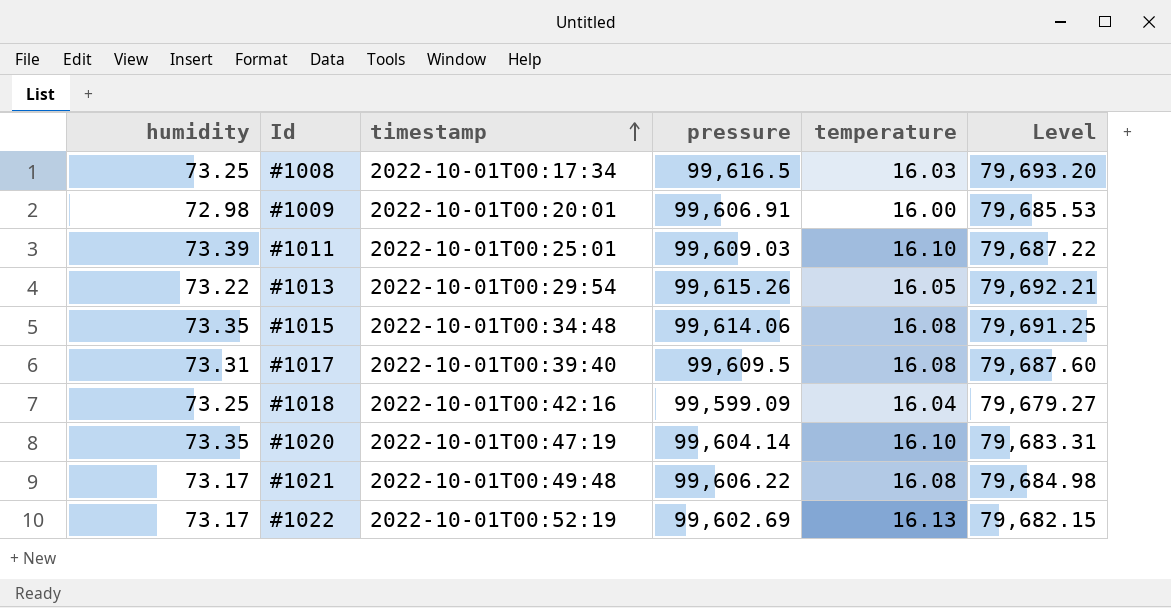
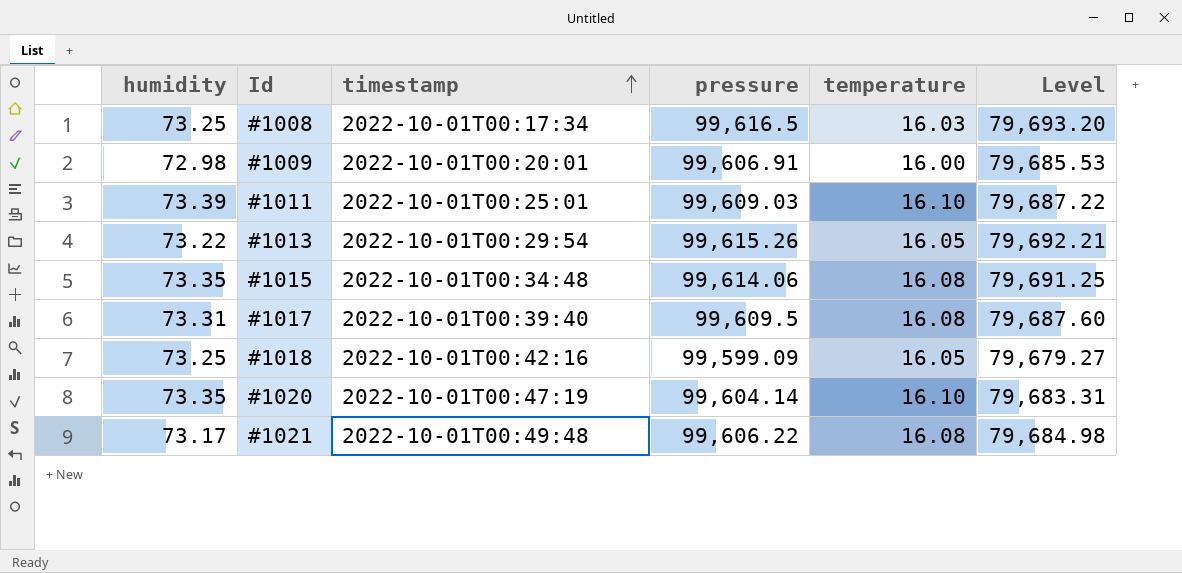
row #1022: 73.17 | 2022-10-01T00:52:19 | 99,602.69 | 16.13 | 79,682.15 -> none
#1018 | temperature: 16.04 -> 16.05

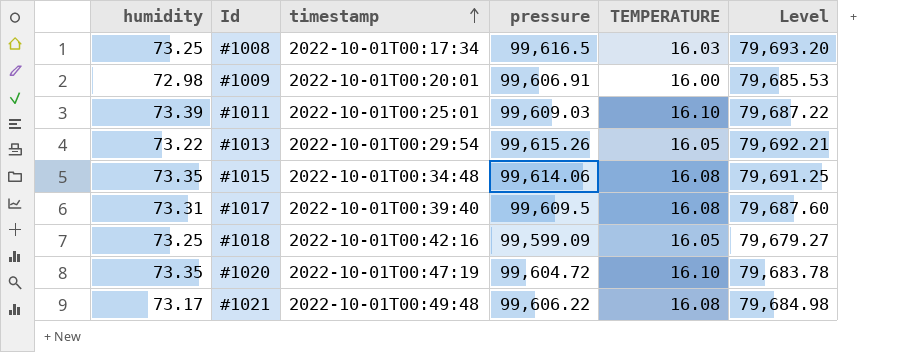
column name: temperature -> TEMPERATURE
#1020 | pressure: 99,604.14 -> 99,604.72
#1020 | Level: 79,683.31 -> 79,683.78

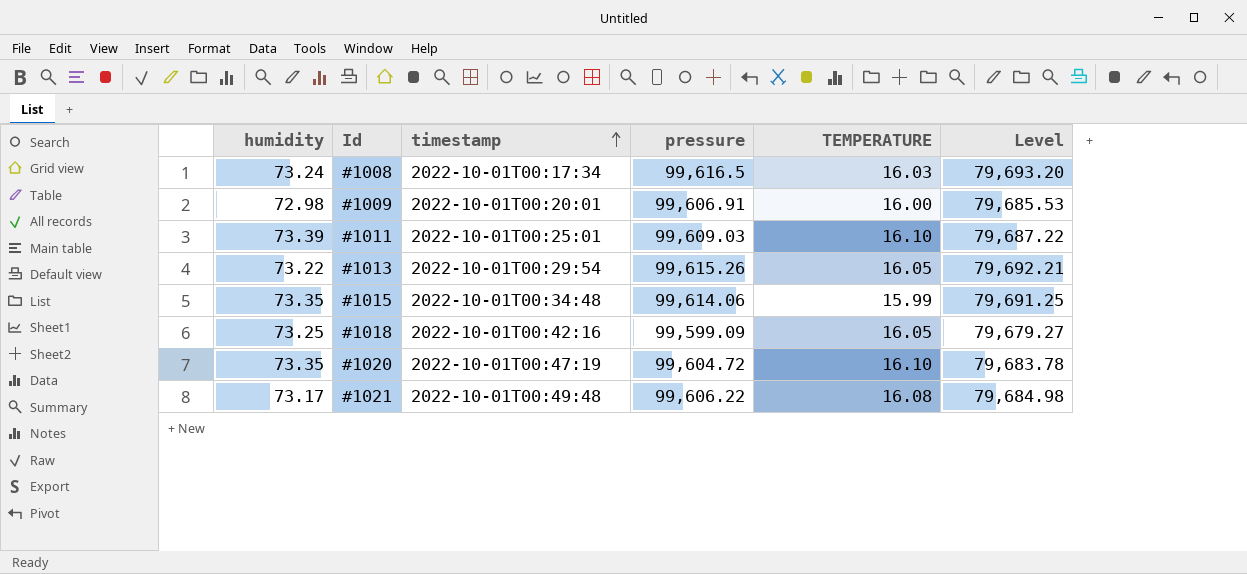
row #1017: 73.31 | 2022-10-01T00:39:40 | 99,609.5 | 16.08 | 79,687.60 -> none
#1008 | humidity: 73.25 -> 73.24
#1015 | TEMPERATURE: 16.08 -> 15.99

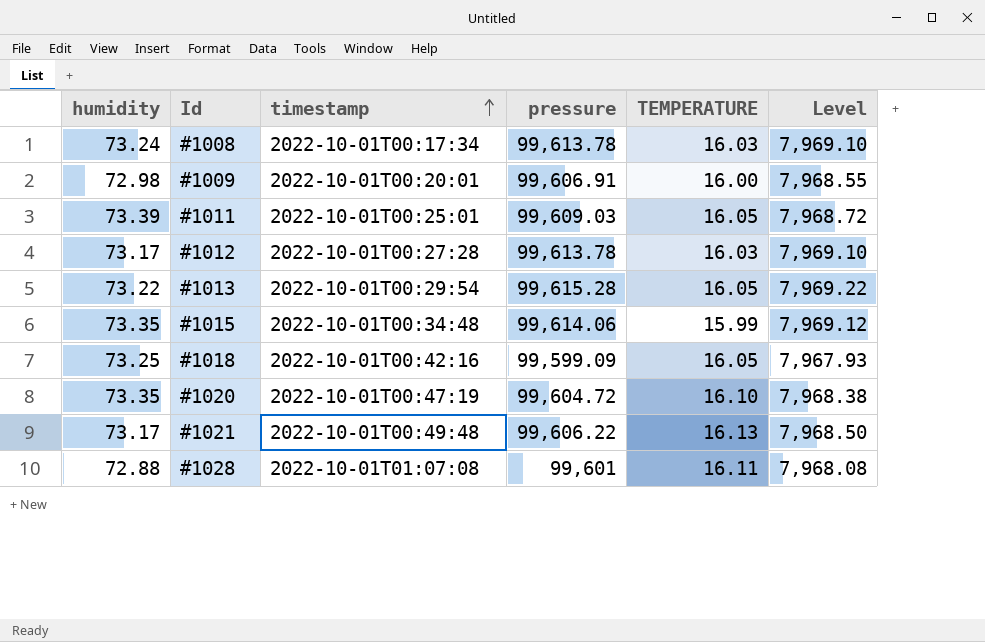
column Level | formula: [pressure] * 0.8 -> [pressure] * 0.08
#1008 | pressure: 99,616.5 -> 99,613.78
#1011 | TEMPERATURE: 16.10 -> 16.05
row #1012: none -> 73.17 | 2022-10-01T00:27:28 | 99,613.78 | 16.03 | 7,969.10
#1013 | pressure: 99,615.26 -> 99,615.28
#1021 | TEMPERATURE: 16.08 -> 16.13
row #1028: none -> 72.88 | 2022-10-01T01:07:08 | 99,601 | 16.11 | 7,968.08

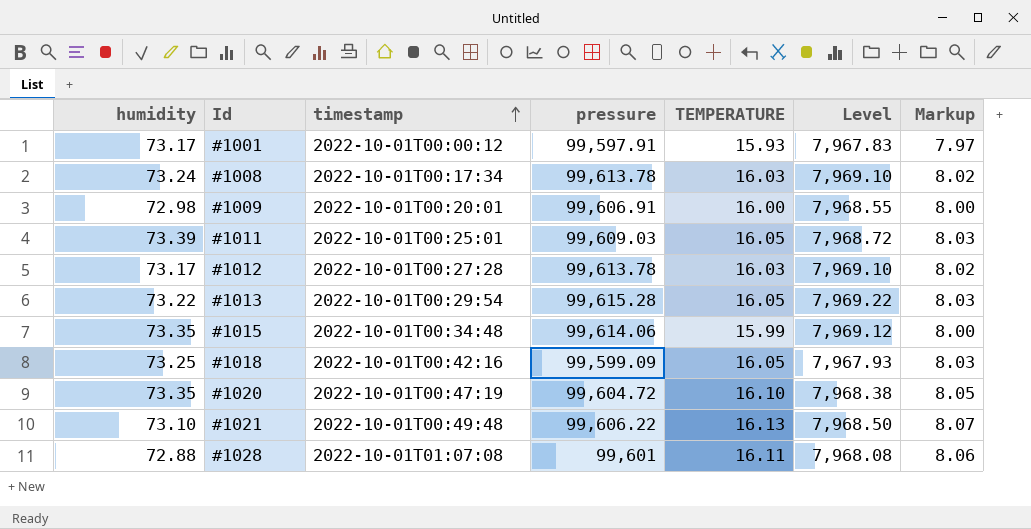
column Markup | formula: none -> [TEMPERATURE] * 0.5
row #1001: none -> 73.17 | 2022-10-01T00:00:12 | 99,597.91 | 15.93 | 7,967.83 | 7.97
#1021 | humidity: 73.17 -> 73.10

